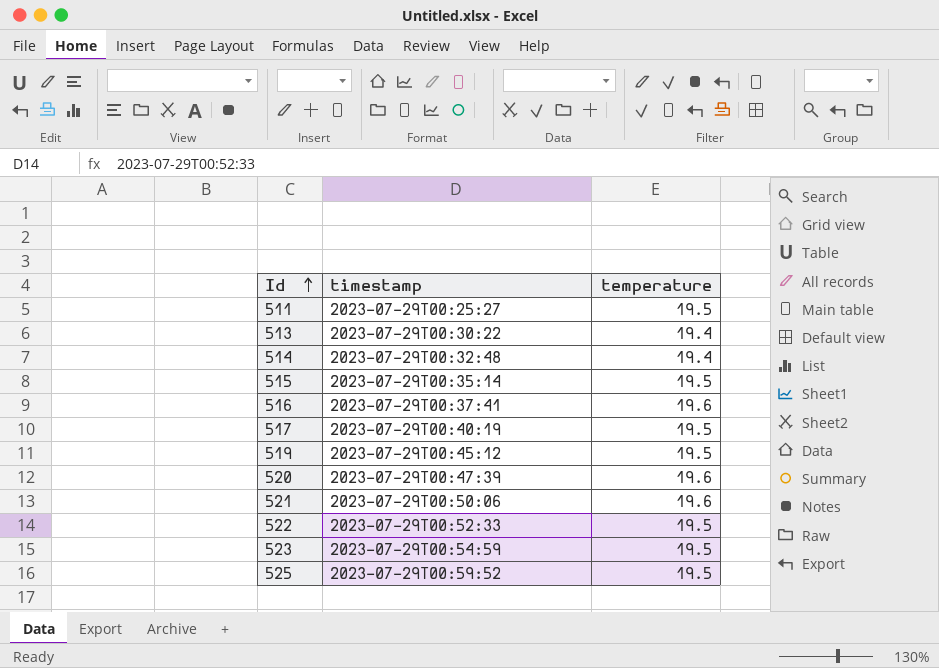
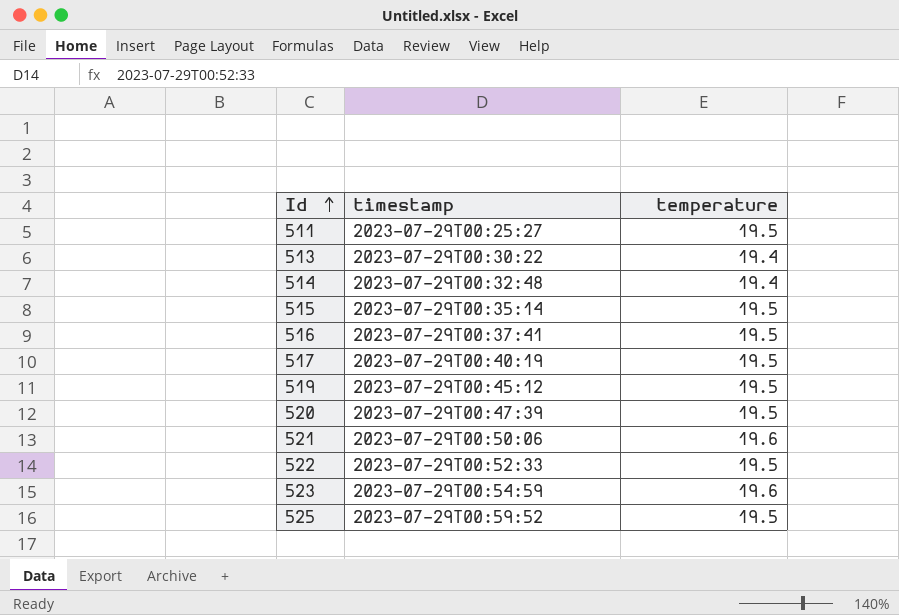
516 | temperature: 19.6 -> 19.5
520 | temperature: 19.6 -> 19.5
523 | temperature: 19.5 -> 19.6

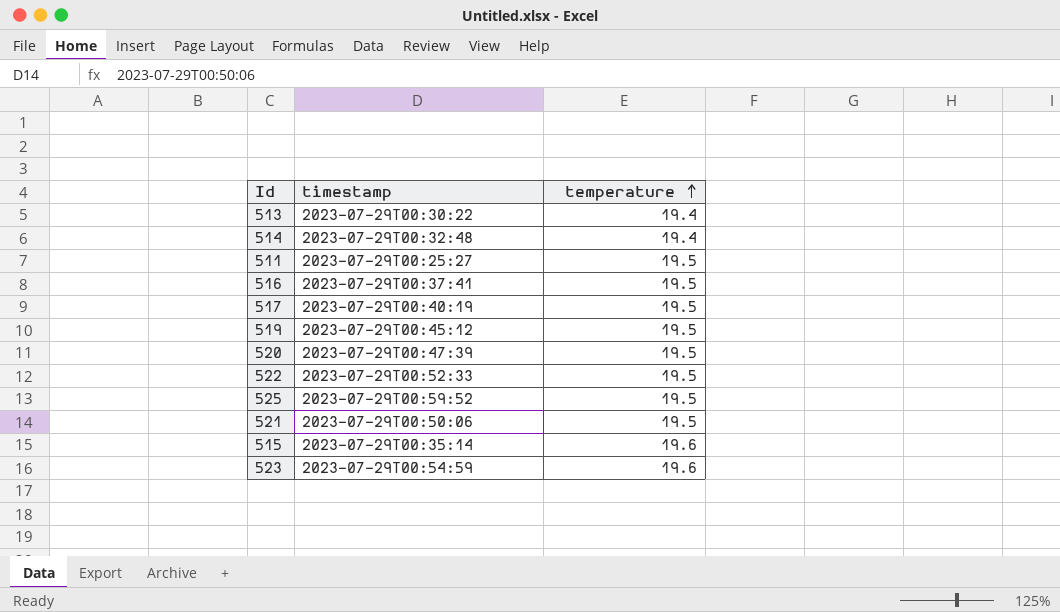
row order: Id ascending -> temperature ascending
521 | temperature: 19.6 -> 19.5
515 | temperature: 19.5 -> 19.6

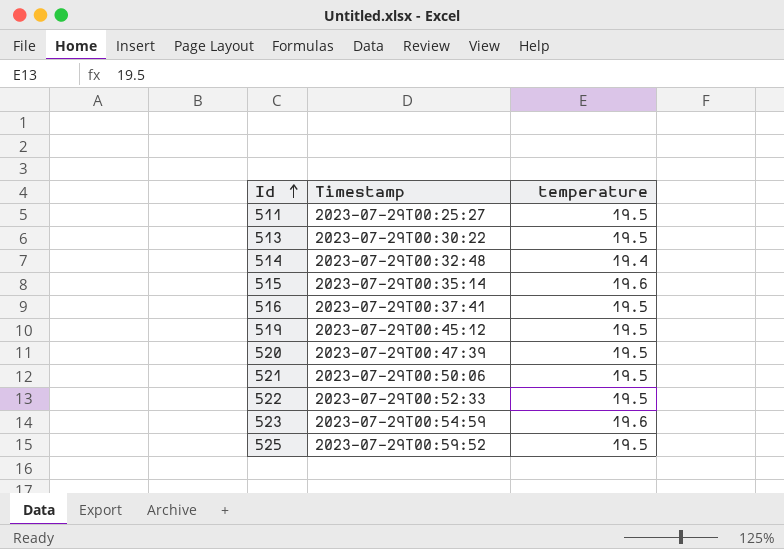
row order: temperature ascending -> Id ascending
column name: timestamp -> Timestamp
row 517: 2023-07-29T00:40:19 | 19.5 -> none
513 | temperature: 19.4 -> 19.5

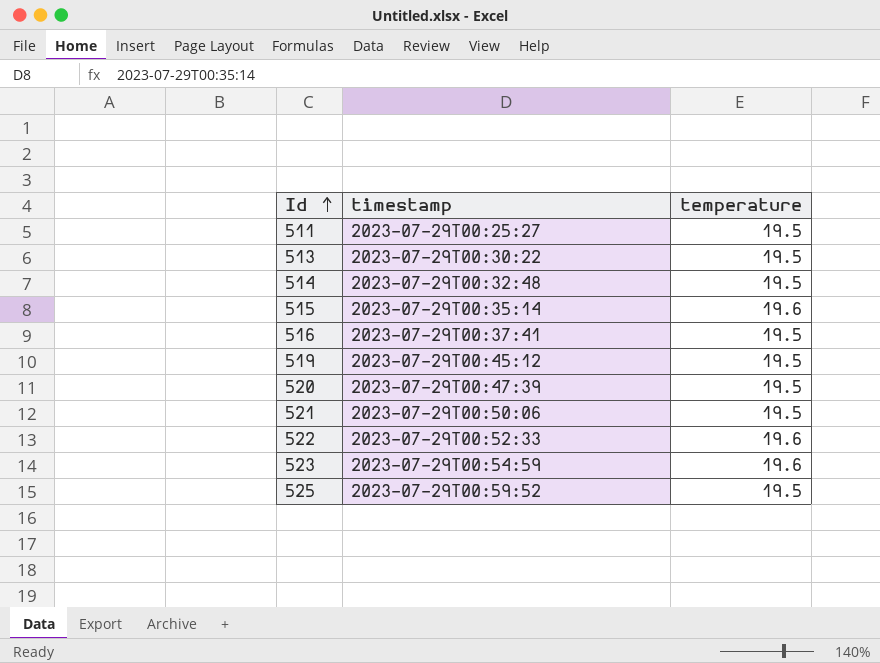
column name: Timestamp -> timestamp
514 | temperature: 19.4 -> 19.5
522 | temperature: 19.5 -> 19.6

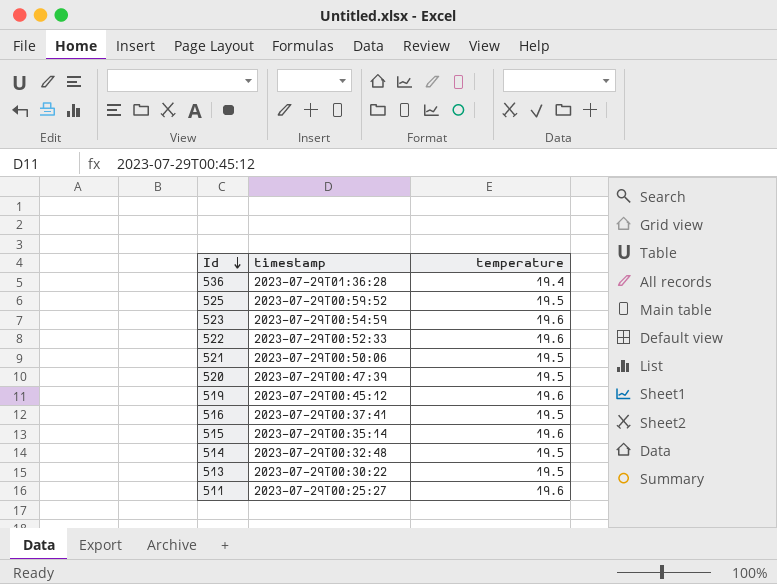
row order: Id ascending -> Id descending
row 536: none -> 2023-07-29T01:36:28 | 19.4
519 | temperature: 19.5 -> 19.6
511 | temperature: 19.5 -> 19.6

